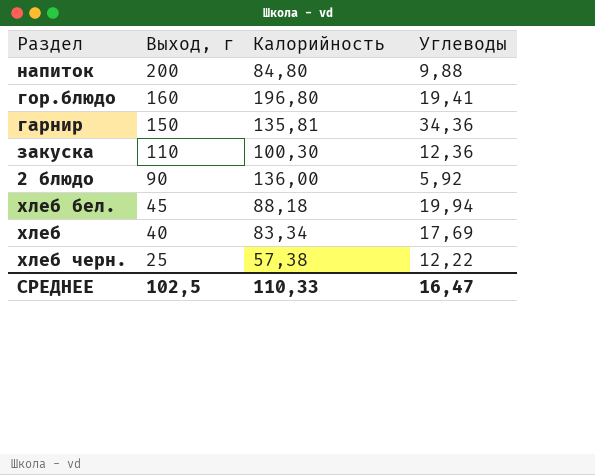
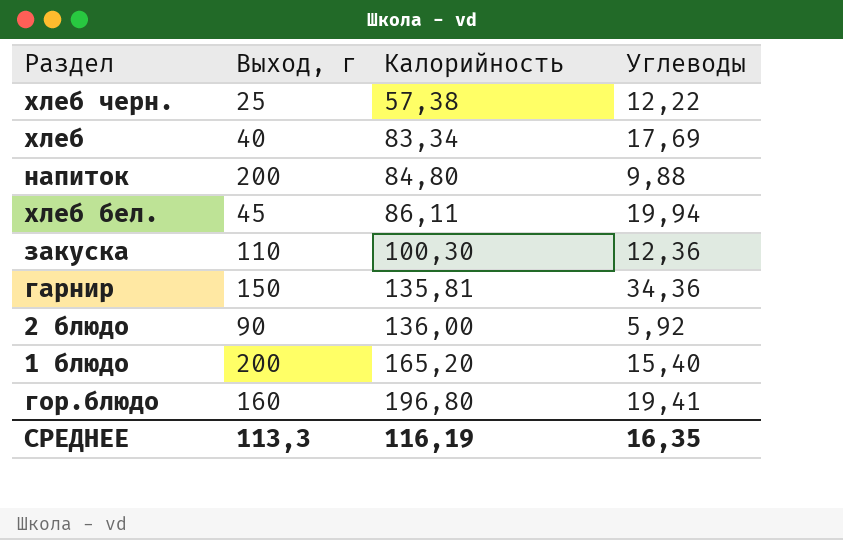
row order: Выход, г descending -> Калорийность ascending
хлеб бел. | Калорийность: 88,18 -> 86,11
row 1 блюдо: none -> 200 | 165,20 | 15,40
СРЕДНЕЕ | Выход, г: 102,5 -> 113,3
СРЕДНЕЕ | Калорийность: 110,33 -> 116,19
СРЕДНЕЕ | Углеводы: 16,47 -> 16,35

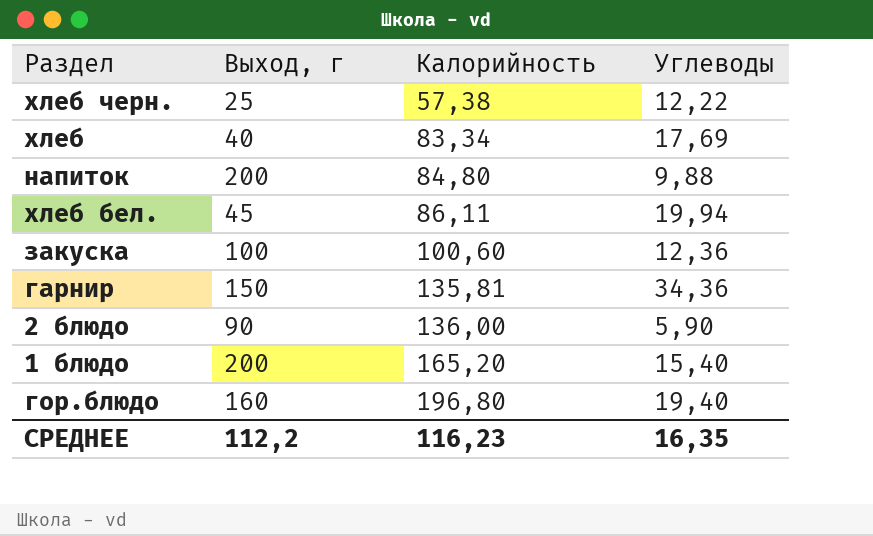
закуска | Выход, г: 110 -> 100
закуска | Калорийность: 100,30 -> 100,60
2 блюдо | Углеводы: 5,92 -> 5,90
гор.блюдо | Углеводы: 19,41 -> 19,40
СРЕДНЕЕ | Выход, г: 113,3 -> 112,2
СРЕДНЕЕ | Калорийность: 116,19 -> 116,23

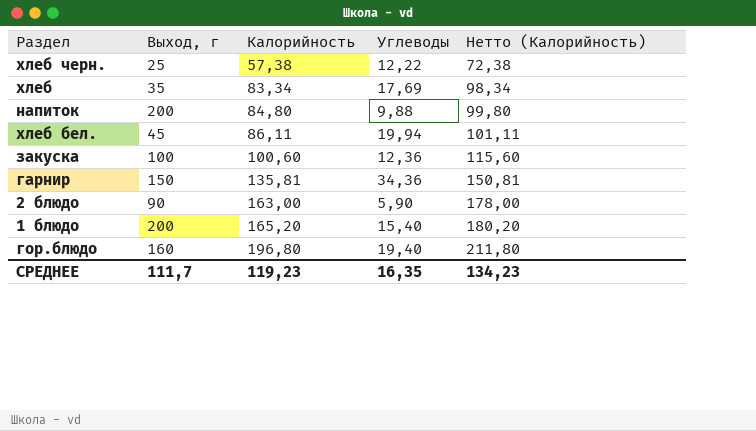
column Нетто (Калорийность) | formula: none -> [Калорийность] + 15
хлеб | Выход, г: 40 -> 35
2 блюдо | Калорийность: 136,00 -> 163,00
СРЕДНЕЕ | Выход, г: 112,2 -> 111,7
СРЕДНЕЕ | Калорийность: 116,23 -> 119,23

